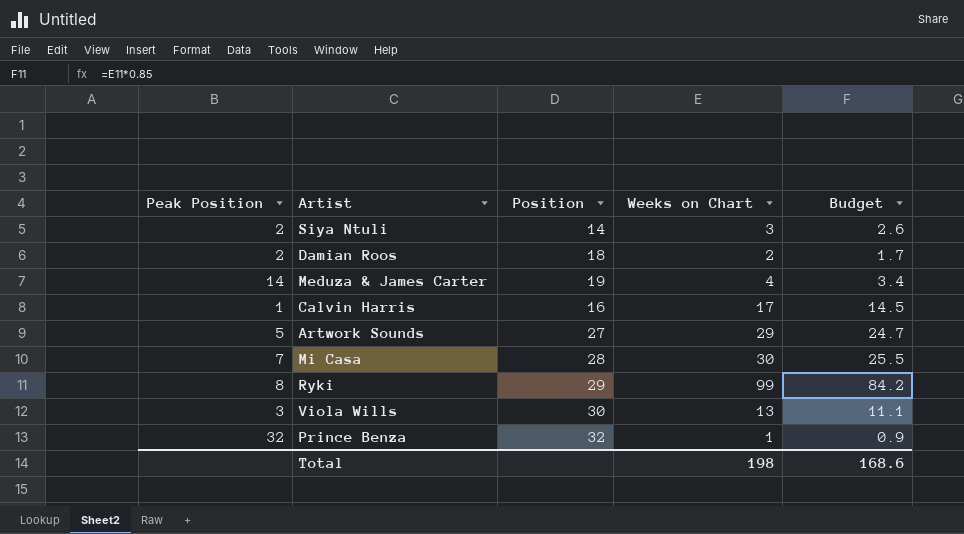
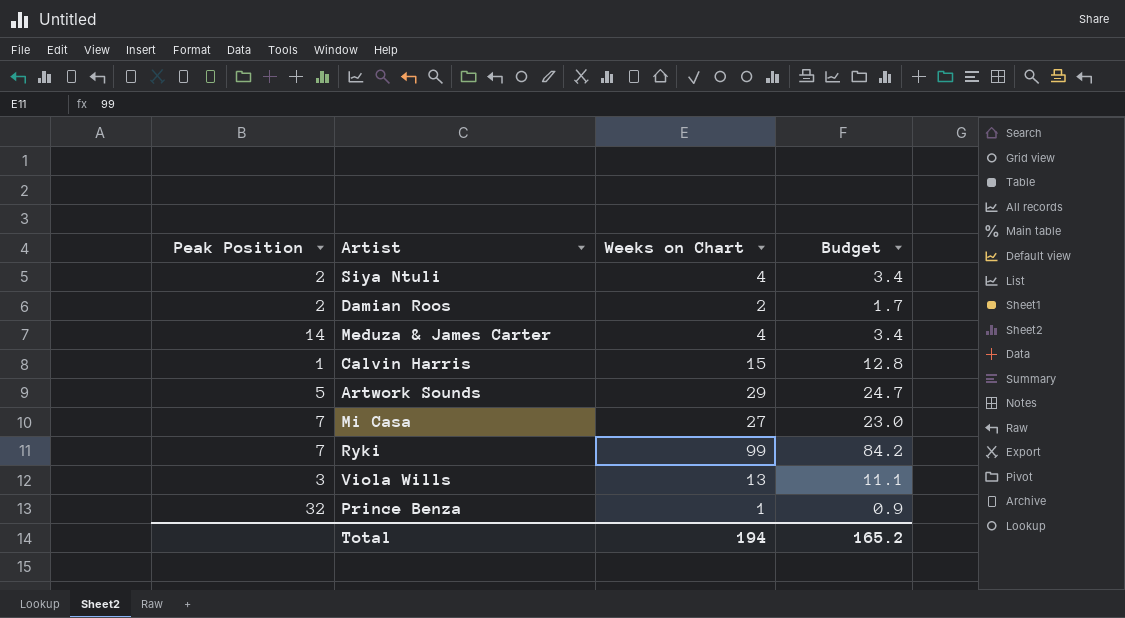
column Position | position: 3 -> none
Siya Ntuli | Weeks on Chart: 3 -> 4
Siya Ntuli | Budget: 2.6 -> 3.4
Calvin Harris | Weeks on Chart: 17 -> 15
Calvin Harris | Budget: 14.5 -> 12.8
Mi Casa | Weeks on Chart: 30 -> 27
Mi Casa | Budget: 25.5 -> 23.0
Ryki | Peak Position: 8 -> 7
Total | Weeks on Chart: 198 -> 194
Total | Budget: 168.6 -> 165.2

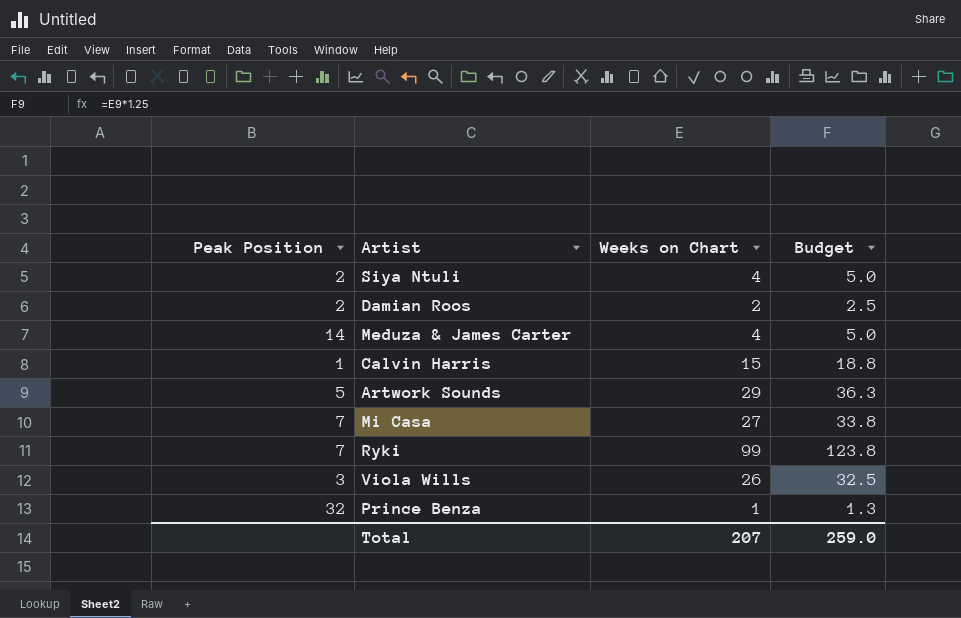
column Budget | formula: [Weeks on Chart] * 0.85 -> [Weeks on Chart] * 1.25
Viola Wills | Weeks on Chart: 13 -> 26
Total | Weeks on Chart: 194 -> 207
Total | Budget: 165.2 -> 259.0

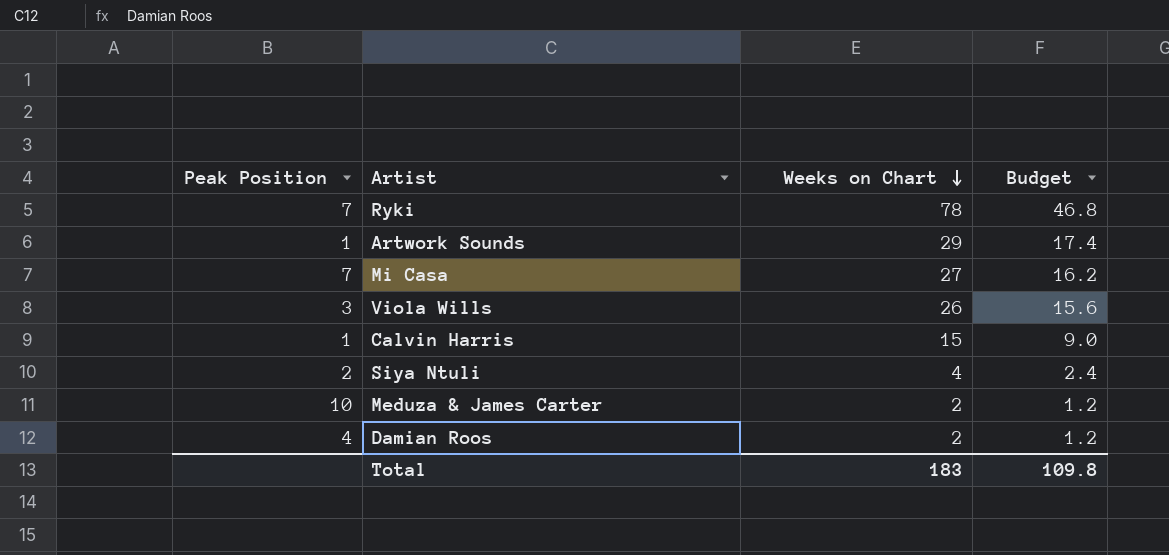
row order: none -> Weeks on Chart descending
column Budget | formula: [Weeks on Chart] * 1.25 -> [Weeks on Chart] * 0.6
row Prince Benza: 32 | 1 | 1.3 -> none
Ryki | Weeks on Chart: 99 -> 78
Artwork Sounds | Peak Position: 5 -> 1
Meduza & James Carter | Peak Position: 14 -> 10
Meduza & James Carter | Weeks on Chart: 4 -> 2
Damian Roos | Peak Position: 2 -> 4
Total | Weeks on Chart: 207 -> 183
Total | Budget: 259.0 -> 109.8

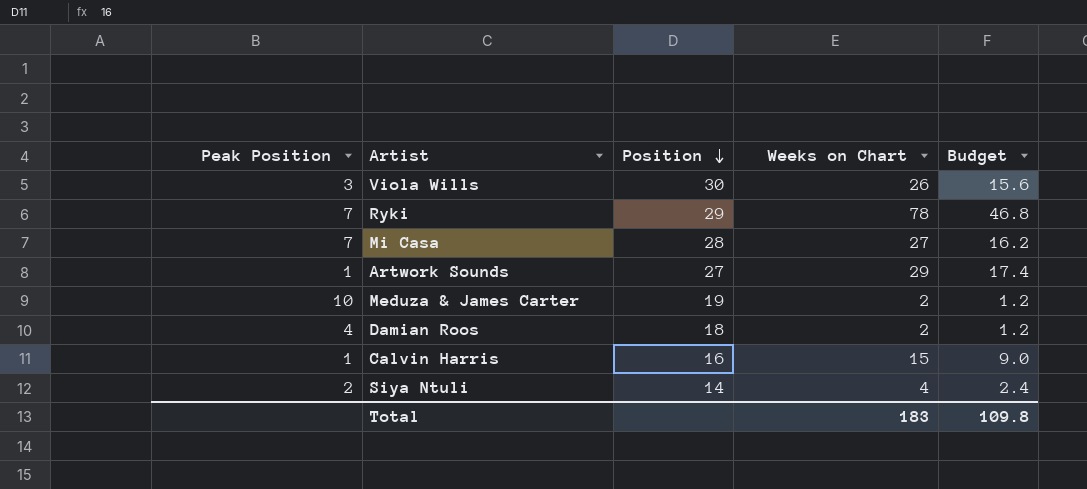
row order: Weeks on Chart descending -> Position descending
column Position | position: none -> 3

